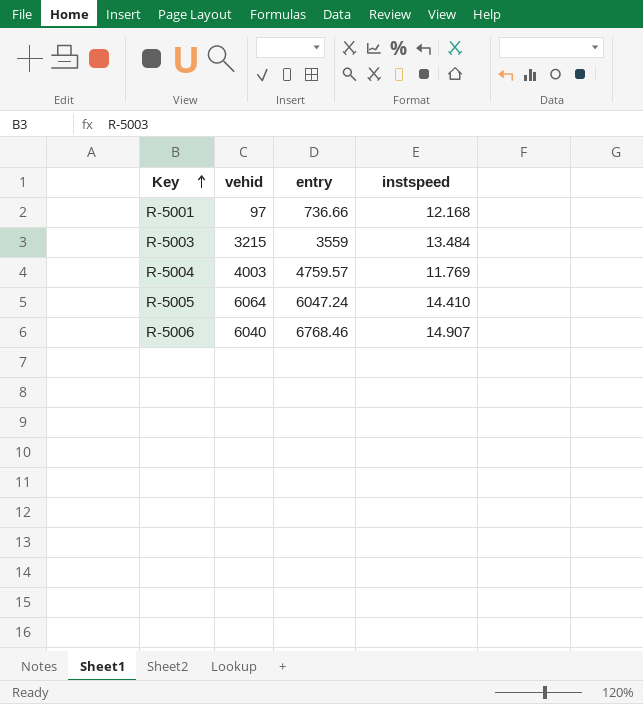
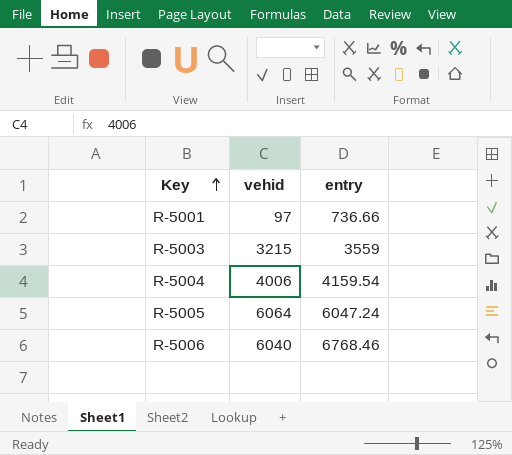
column instspeed | position: 4 -> none
R-5004 | vehid: 4003 -> 4006
R-5004 | entry: 4759.57 -> 4159.54

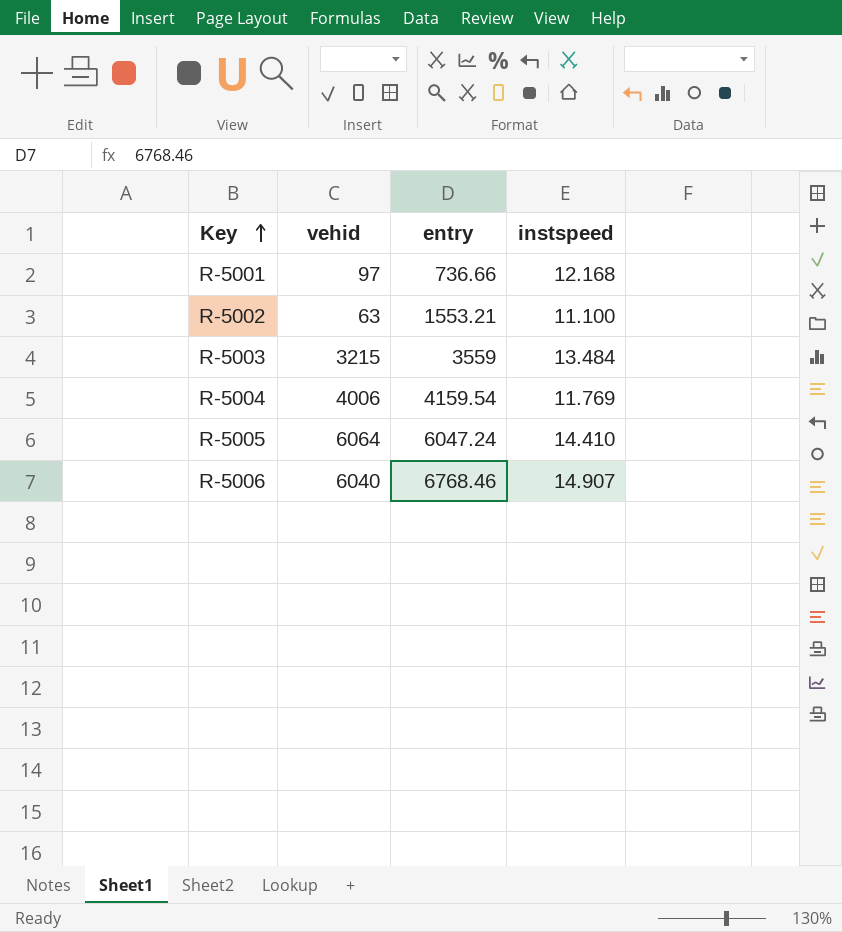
column instspeed | position: none -> 4
row R-5002: none -> 63 | 1553.21 | 11.100

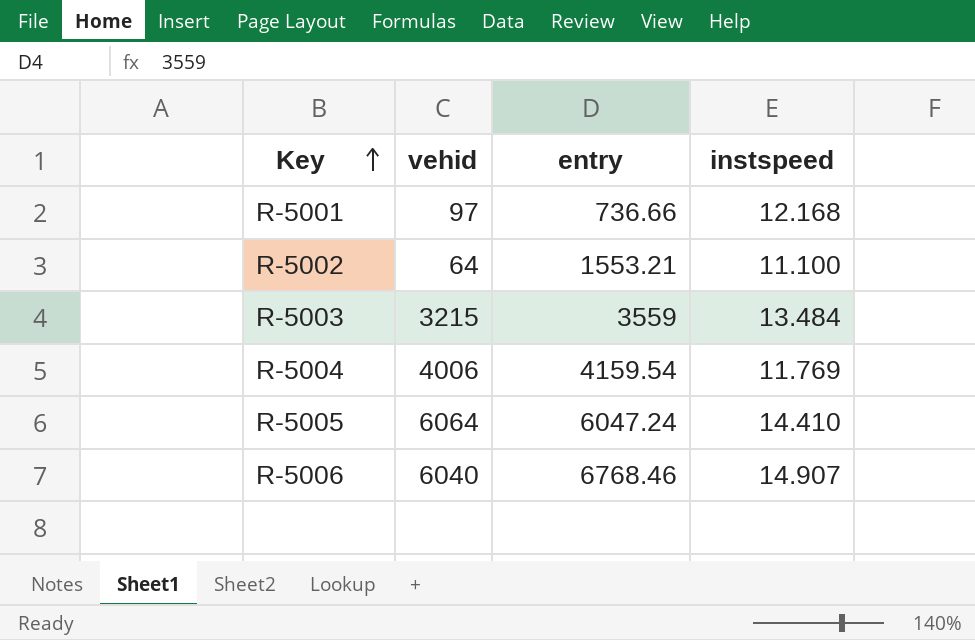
R-5002 | vehid: 63 -> 64

